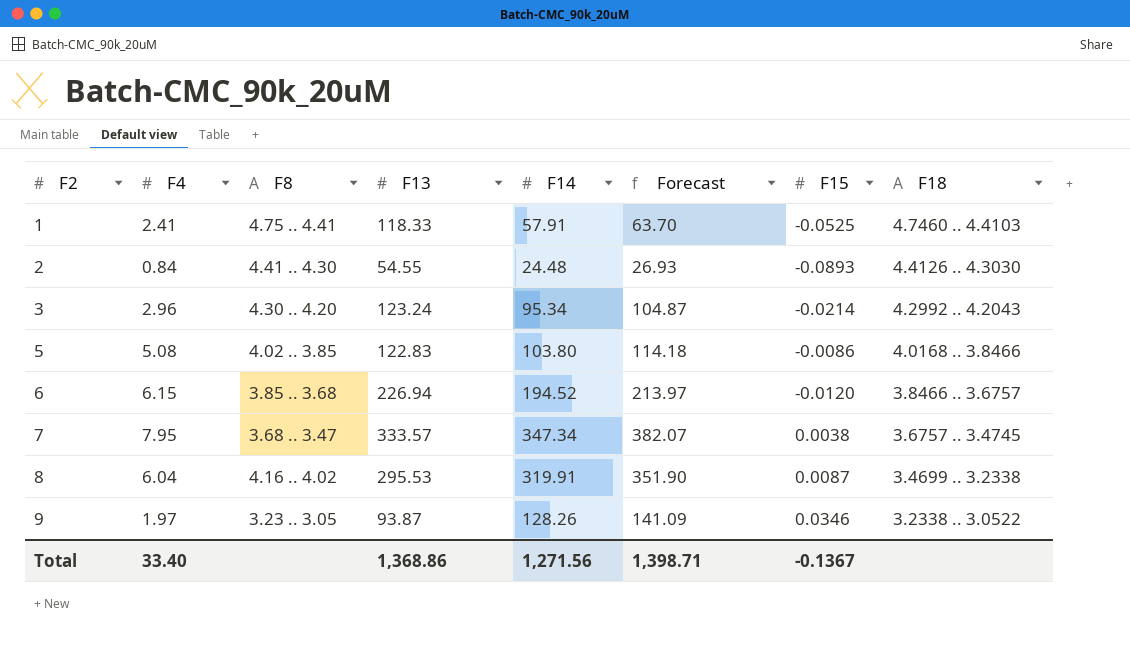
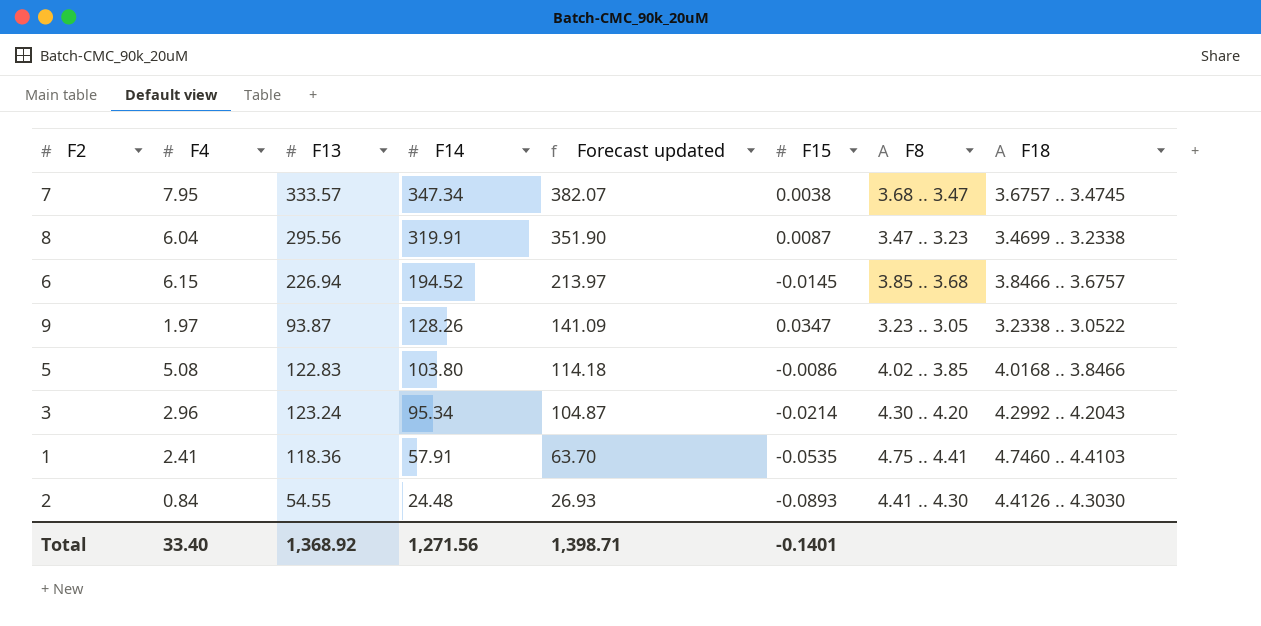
row order: F2 ascending -> F14 descending
column name: Forecast -> Forecast updated
column F8 | position: 3 -> 7
8 | F13: 295.53 -> 295.56
8 | F8: 4.16 .. 4.02 -> 3.47 .. 3.23
6 | F15: -0.0120 -> -0.0145
9 | F15: 0.0346 -> 0.0347
1 | F13: 118.33 -> 118.36
1 | F15: -0.0525 -> -0.0535
Total | F13: 1,368.86 -> 1,368.92
Total | F15: -0.1367 -> -0.1401

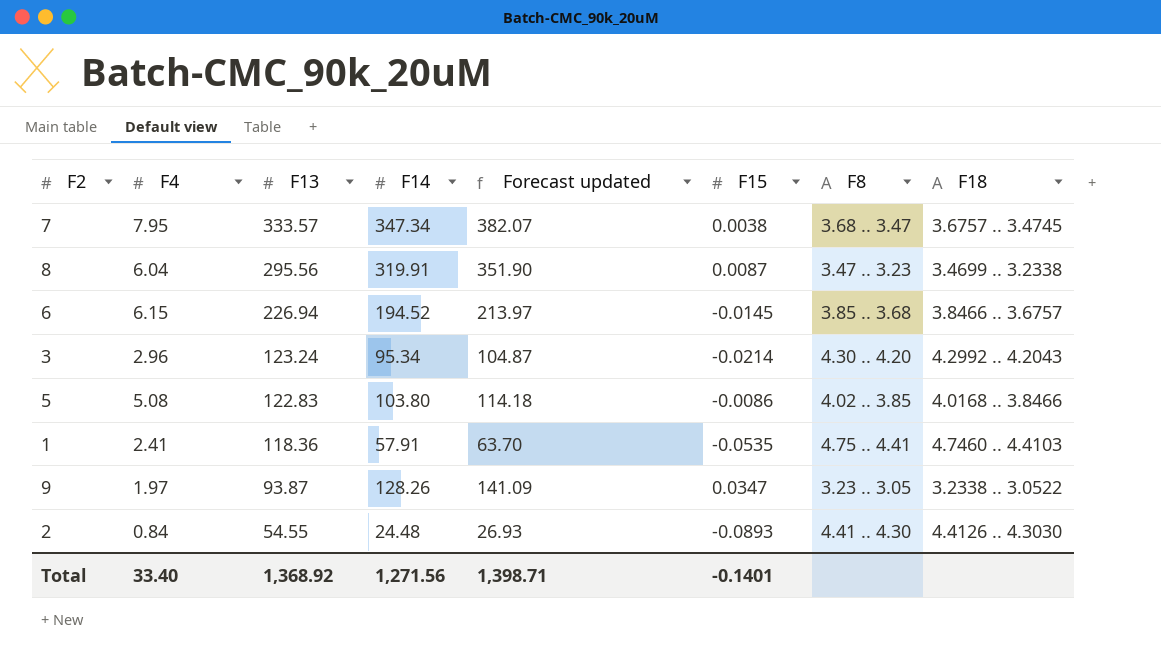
row order: F14 descending -> F13 descending

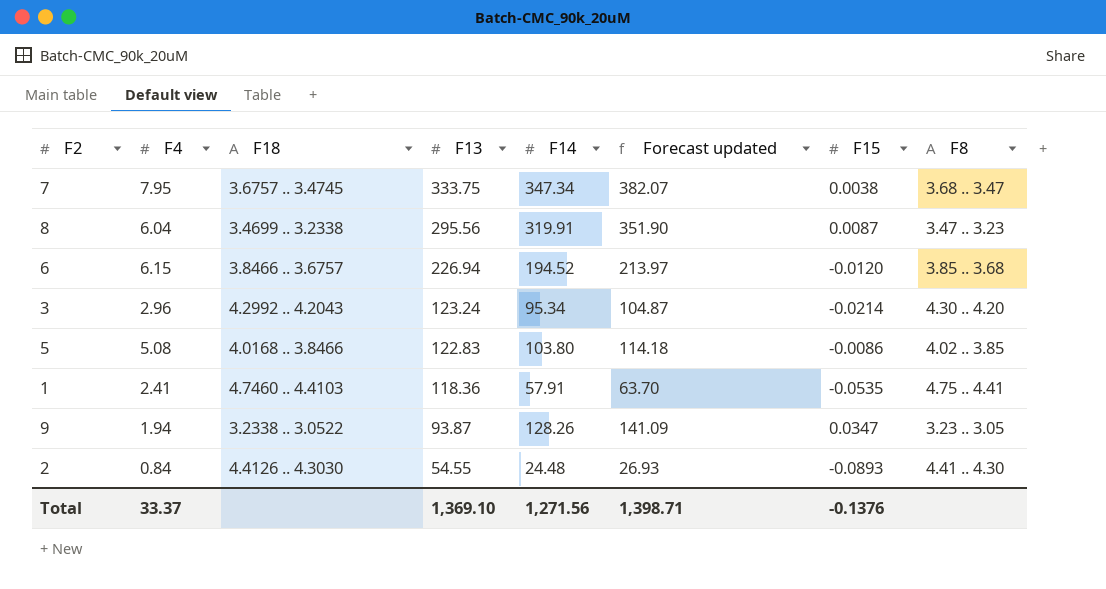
column F18 | position: 8 -> 3
7 | F13: 333.57 -> 333.75
6 | F15: -0.0145 -> -0.0120
9 | F4: 1.97 -> 1.94
Total | F4: 33.40 -> 33.37
Total | F13: 1,368.92 -> 1,369.10
Total | F15: -0.1401 -> -0.1376

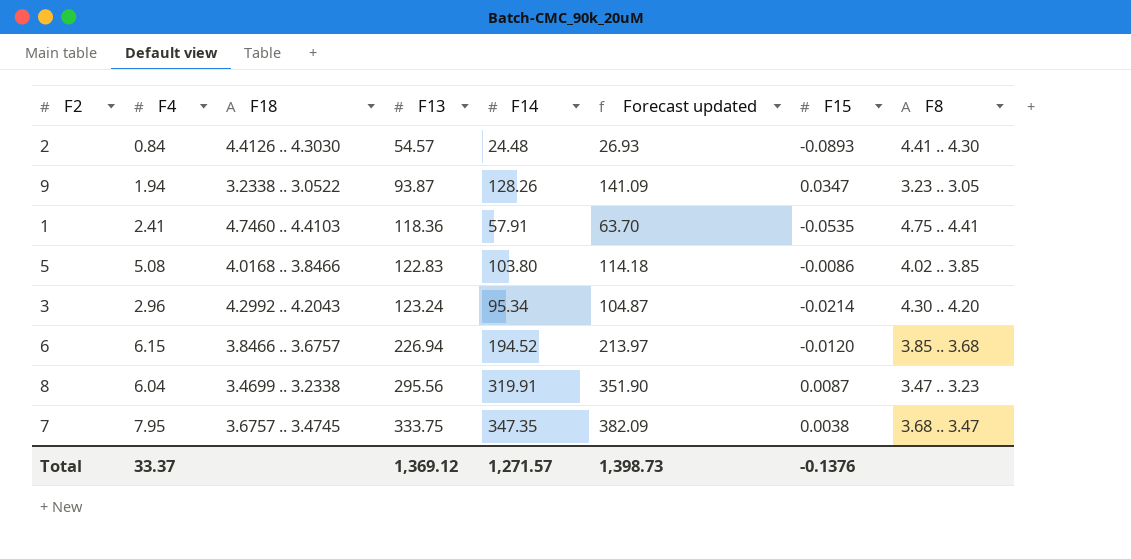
row order: F13 descending -> F13 ascending
2 | F13: 54.55 -> 54.57
7 | F14: 347.34 -> 347.35
7 | Forecast updated: 382.07 -> 382.09
Total | F13: 1,369.10 -> 1,369.12
Total | F14: 1,271.56 -> 1,271.57
Total | Forecast updated: 1,398.71 -> 1,398.73

